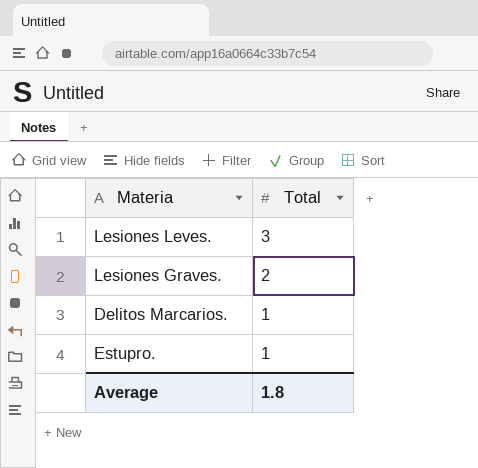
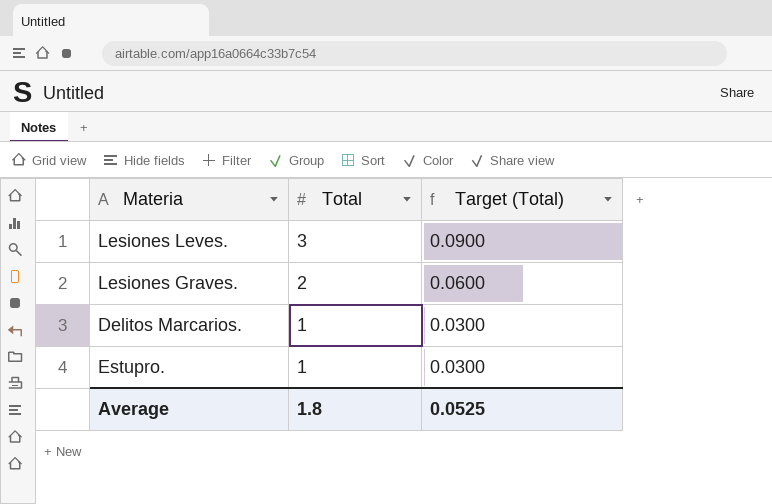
column Target (Total) | formula: none -> [Total] * 0.03

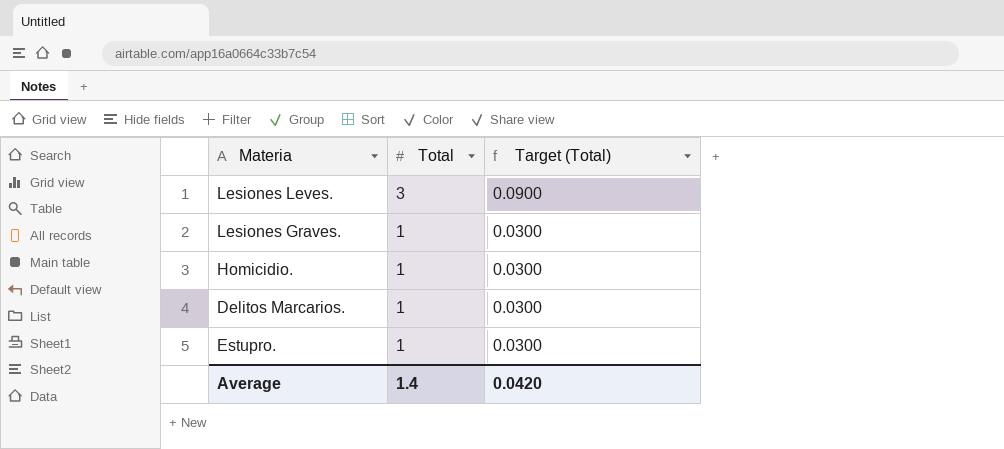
Lesiones Graves. | Total: 2 -> 1
Lesiones Graves. | Target (Total): 0.0600 -> 0.0300
row Homicidio.: none -> 1 | 0.0300
Average | Total: 1.8 -> 1.4
Average | Target (Total): 0.0525 -> 0.0420

